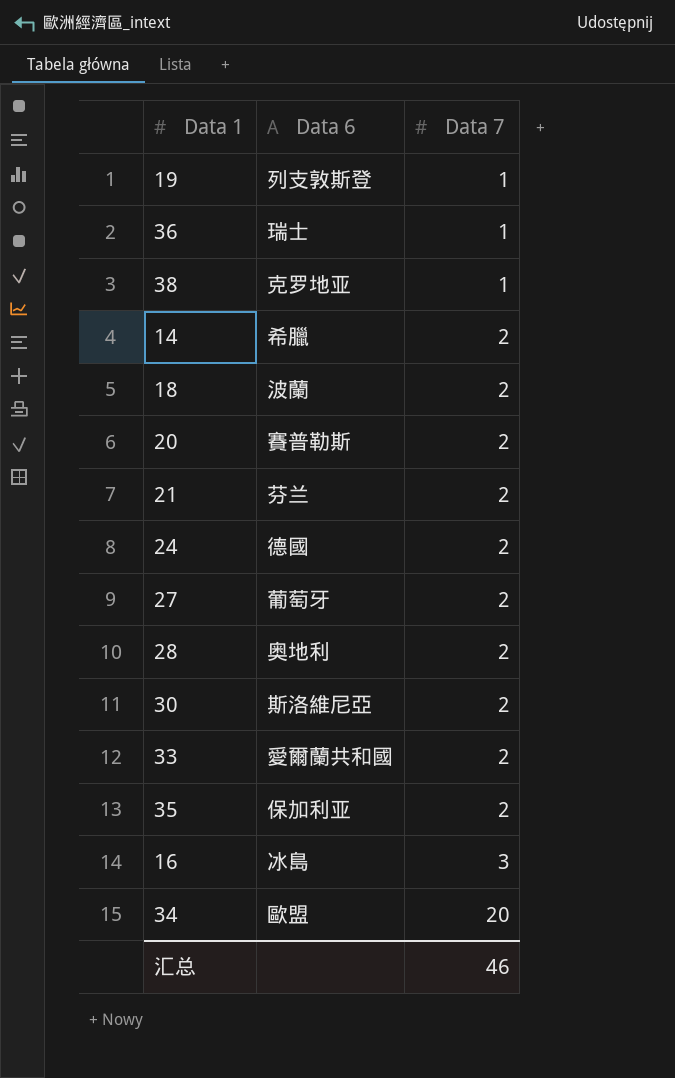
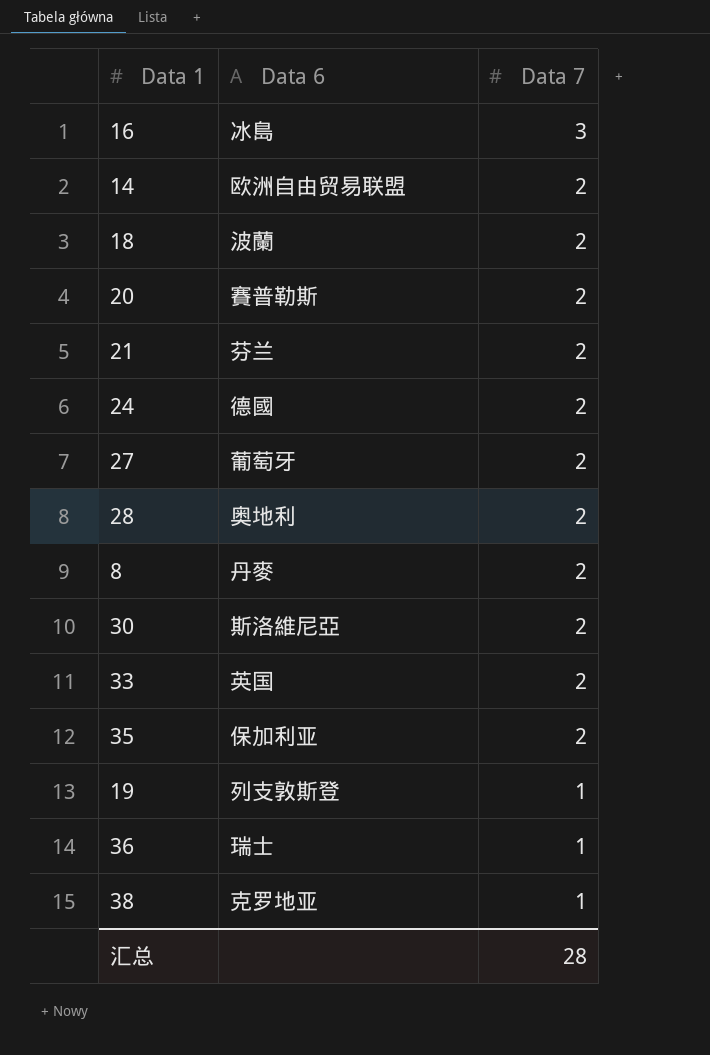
row order: Data 7 ascending -> Data 7 descending
row 34: 歐盟 | 20 -> none
14 | Data 6: 希臘 -> 欧洲自由贸易联盟
row 8: none -> 丹麥 | 2
33 | Data 6: 愛爾蘭共和國 -> 英国
汇总 | Data 7: 46 -> 28

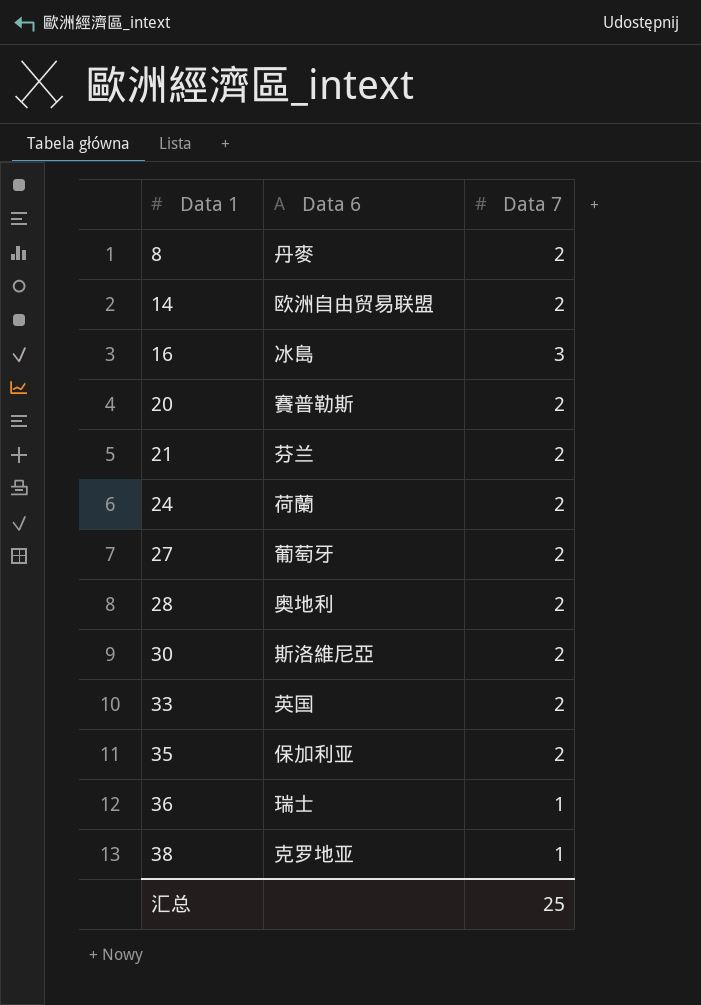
row order: Data 7 descending -> Data 1 ascending
row 18: 波蘭 | 2 -> none
row 19: 列支敦斯登 | 1 -> none
24 | Data 6: 德國 -> 荷蘭
汇总 | Data 7: 28 -> 25

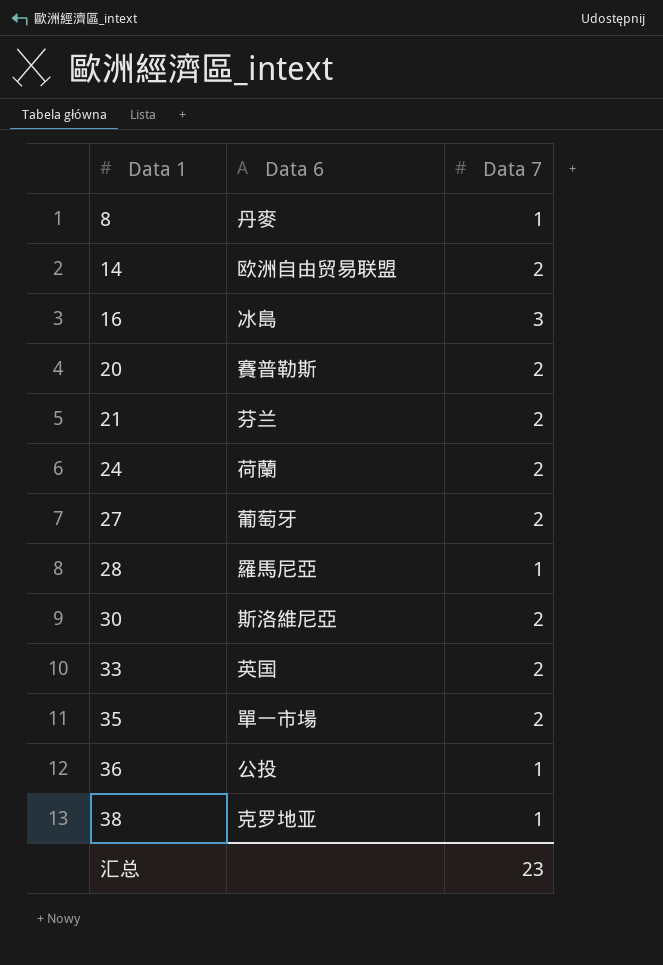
8 | Data 7: 2 -> 1
28 | Data 6: 奥地利 -> 羅馬尼亞
28 | Data 7: 2 -> 1
35 | Data 6: 保加利亚 -> 單一市場
36 | Data 6: 瑞士 -> 公投
汇总 | Data 7: 25 -> 23

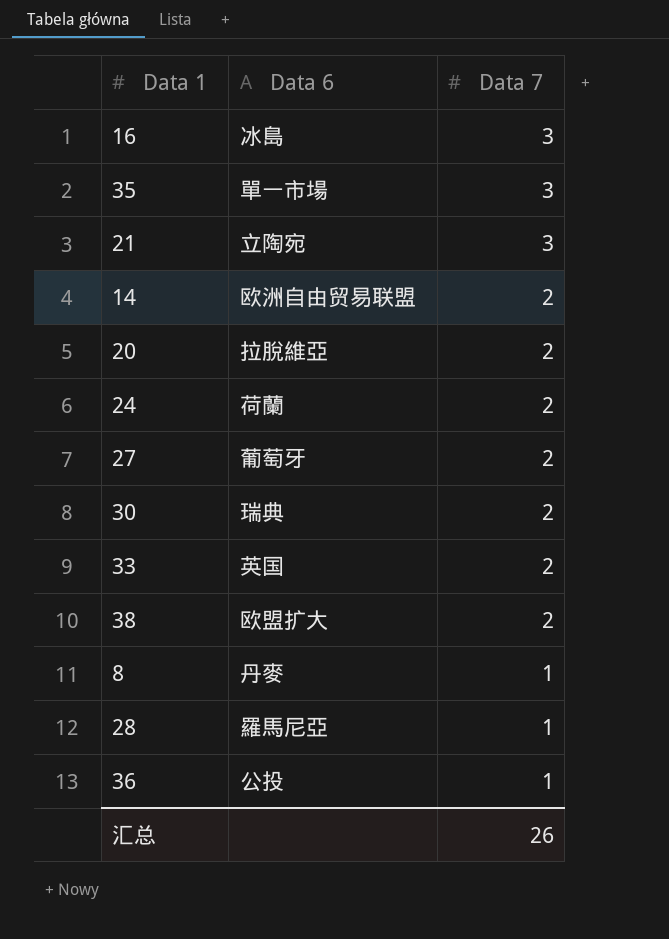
row order: Data 1 ascending -> Data 7 descending
35 | Data 7: 2 -> 3
21 | Data 6: 芬兰 -> 立陶宛
21 | Data 7: 2 -> 3
20 | Data 6: 賽普勒斯 -> 拉脫維亞
30 | Data 6: 斯洛維尼亞 -> 瑞典
38 | Data 6: 克罗地亚 -> 欧盟扩大
38 | Data 7: 1 -> 2
汇总 | Data 7: 23 -> 26

